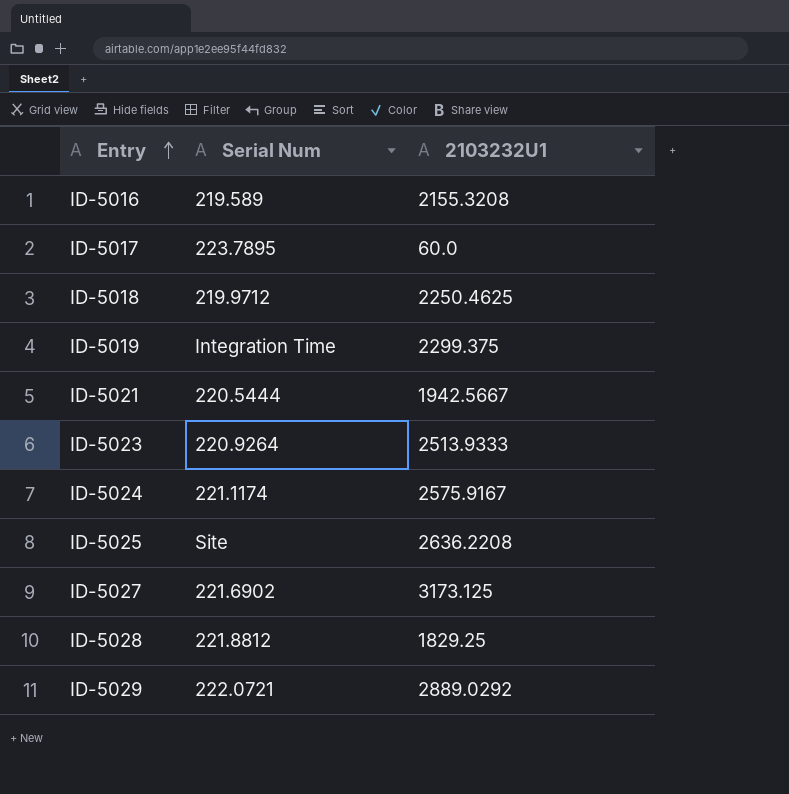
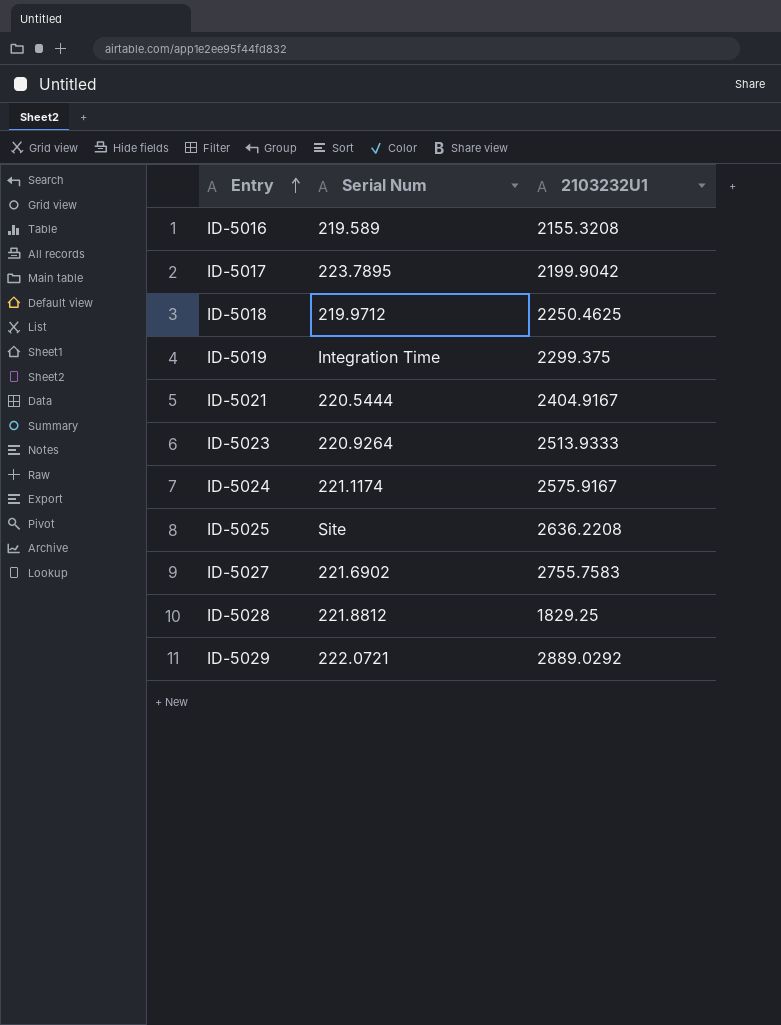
ID-5017 | 2103232U1: 60.0 -> 2199.9042
ID-5021 | 2103232U1: 1942.5667 -> 2404.9167
ID-5027 | 2103232U1: 3173.125 -> 2755.7583

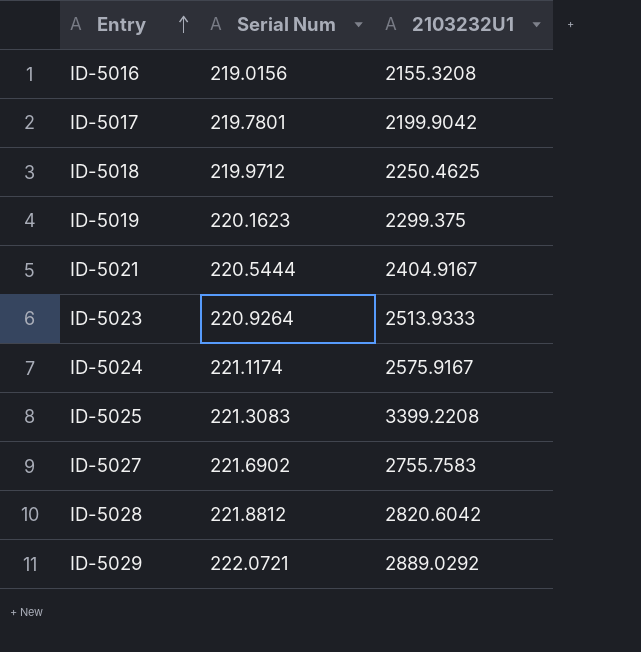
ID-5016 | Serial Num: 219.589 -> 219.0156
ID-5017 | Serial Num: 223.7895 -> 219.7801
ID-5019 | Serial Num: Integration Time -> 220.1623
ID-5025 | Serial Num: Site -> 221.3083
ID-5025 | 2103232U1: 2636.2208 -> 3399.2208
ID-5028 | 2103232U1: 1829.25 -> 2820.6042

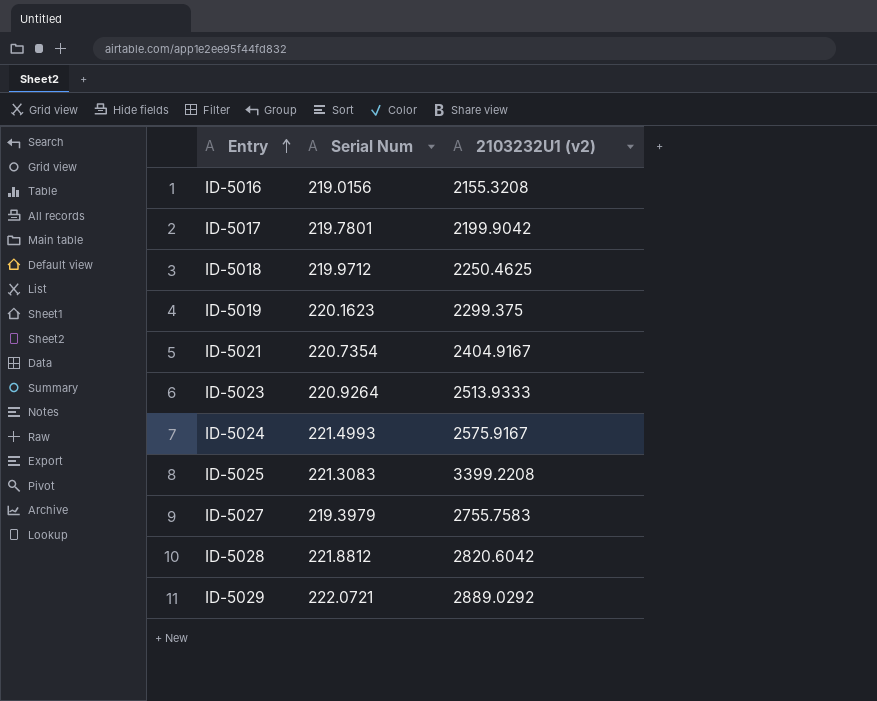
column name: 2103232U1 -> 2103232U1 (v2)
ID-5021 | Serial Num: 220.5444 -> 220.7354
ID-5024 | Serial Num: 221.1174 -> 221.4993
ID-5027 | Serial Num: 221.6902 -> 219.3979

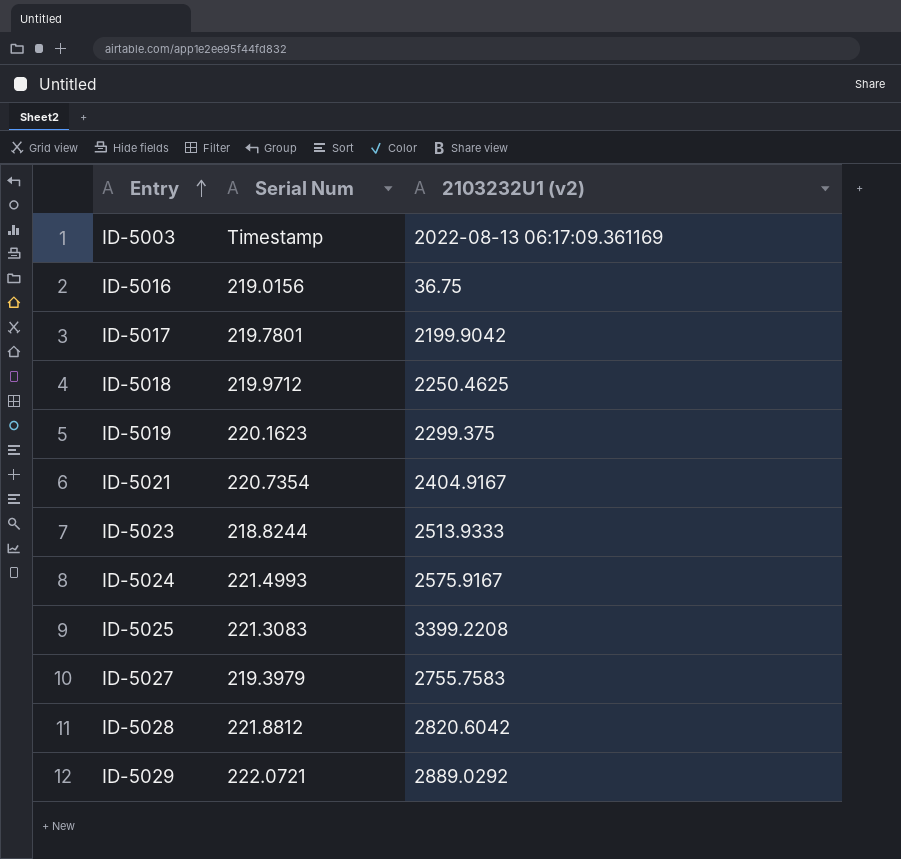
row ID-5003: none -> Timestamp | 2022-08-13 06:17:09.361169
ID-5016 | 2103232U1 (v2): 2155.3208 -> 36.75
ID-5023 | Serial Num: 220.9264 -> 218.8244

